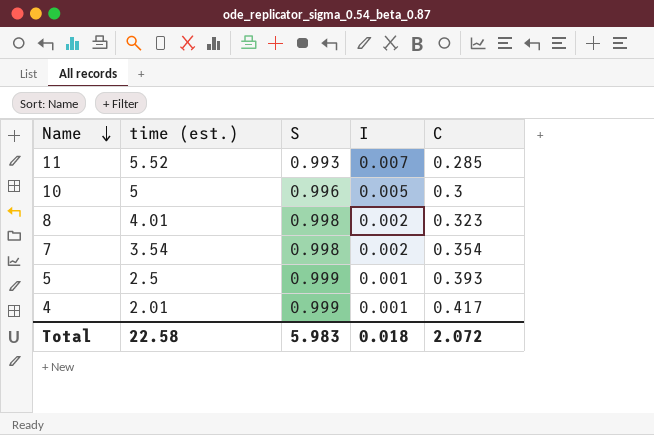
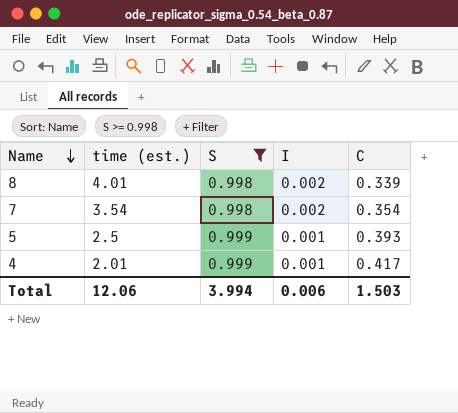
filter: none -> S >= 0.998
8 | C: 0.323 -> 0.339
Total | time (est.): 22.58 -> 12.06
Total | S: 5.983 -> 3.994
Total | I: 0.018 -> 0.006
Total | C: 2.072 -> 1.503

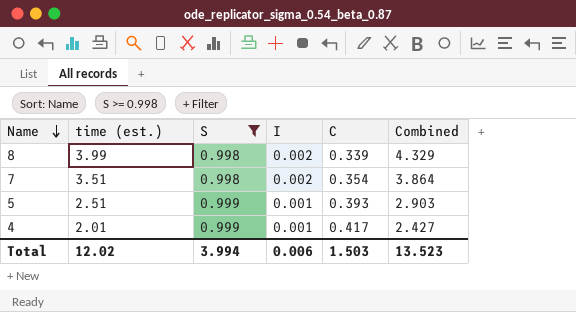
column Combined | formula: none -> [time (est.)] + [C]
8 | time (est.): 4.01 -> 3.99
7 | time (est.): 3.54 -> 3.51
5 | time (est.): 2.5 -> 2.51
Total | time (est.): 12.06 -> 12.02

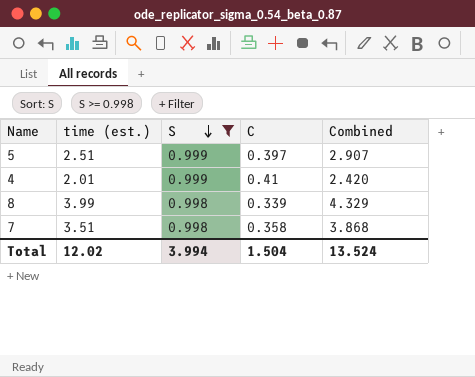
row order: Name descending -> S descending
column I | position: 4 -> none
5 | C: 0.393 -> 0.397
5 | Combined: 2.903 -> 2.907
4 | C: 0.417 -> 0.41
4 | Combined: 2.427 -> 2.420
7 | C: 0.354 -> 0.358
7 | Combined: 3.864 -> 3.868
Total | C: 1.503 -> 1.504
Total | Combined: 13.523 -> 13.524

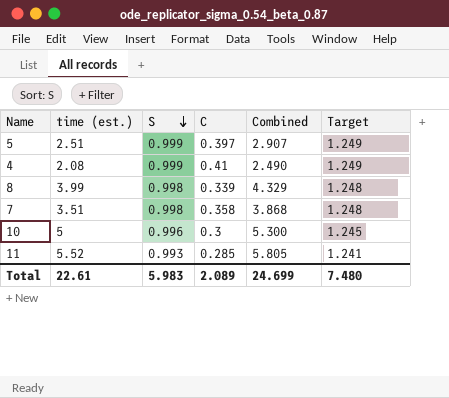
filter: S >= 0.998 -> none
column Target | formula: none -> [S] * 1.25
4 | time (est.): 2.01 -> 2.08
4 | Combined: 2.420 -> 2.490
Total | time (est.): 12.02 -> 22.61
Total | S: 3.994 -> 5.983
Total | C: 1.504 -> 2.089
Total | Combined: 13.524 -> 24.699

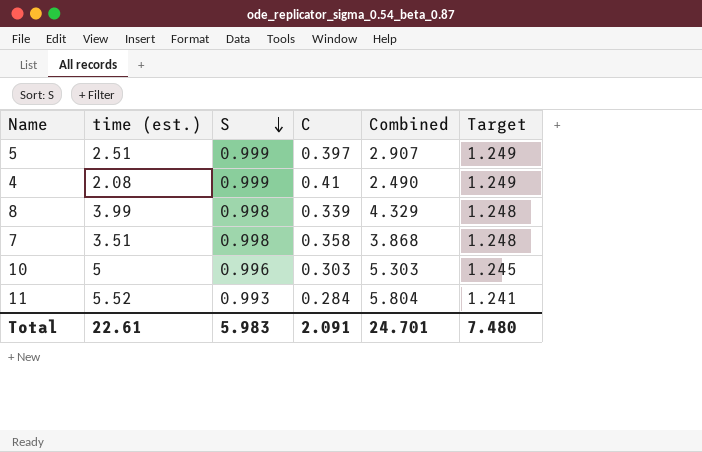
10 | C: 0.3 -> 0.303
10 | Combined: 5.300 -> 5.303
11 | C: 0.285 -> 0.284
11 | Combined: 5.805 -> 5.804
Total | C: 2.089 -> 2.091
Total | Combined: 24.699 -> 24.701

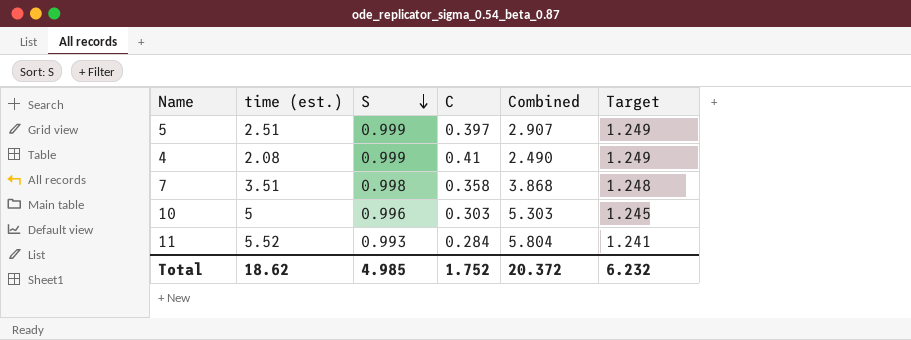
row 8: 3.99 | 0.998 | 0.339 | 4.329 | 1.248 -> none
Total | time (est.): 22.61 -> 18.62
Total | S: 5.983 -> 4.985
Total | C: 2.091 -> 1.752
Total | Combined: 24.701 -> 20.372
Total | Target: 7.480 -> 6.232

